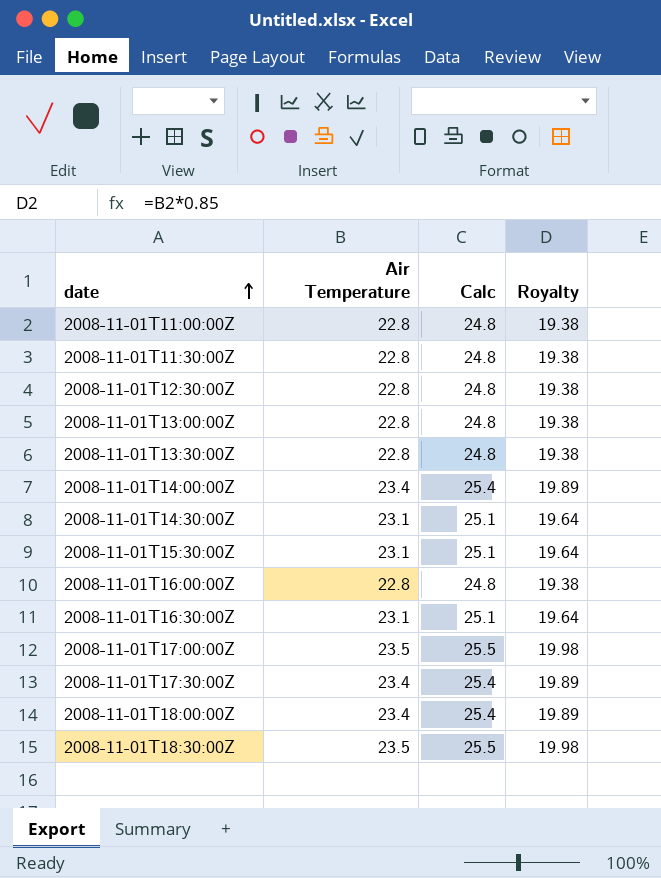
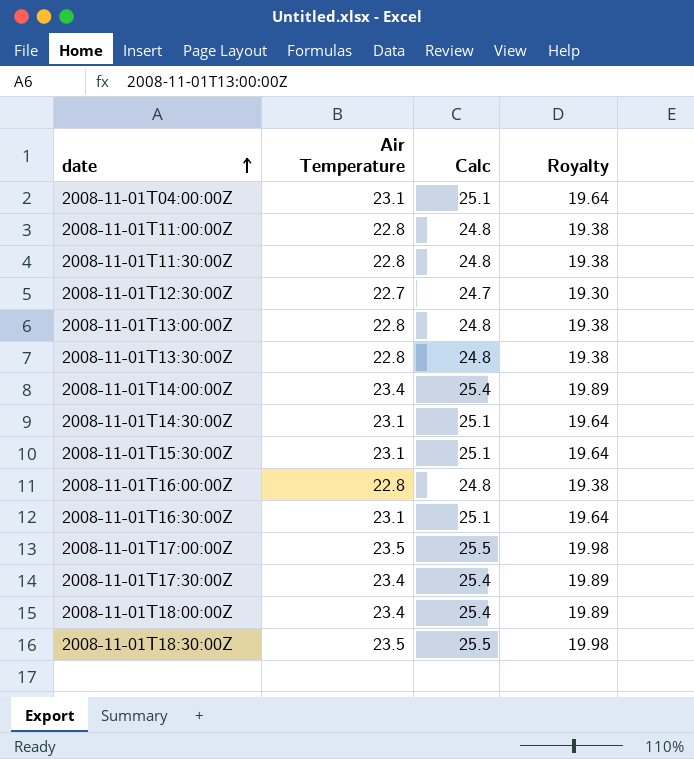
row 2008-11-01T04:00:00Z: none -> 23.1 | 25.1 | 19.64
2008-11-01T12:30:00Z | Air Temperature: 22.8 -> 22.7
2008-11-01T12:30:00Z | Calc: 24.8 -> 24.7
2008-11-01T12:30:00Z | Royalty: 19.38 -> 19.30

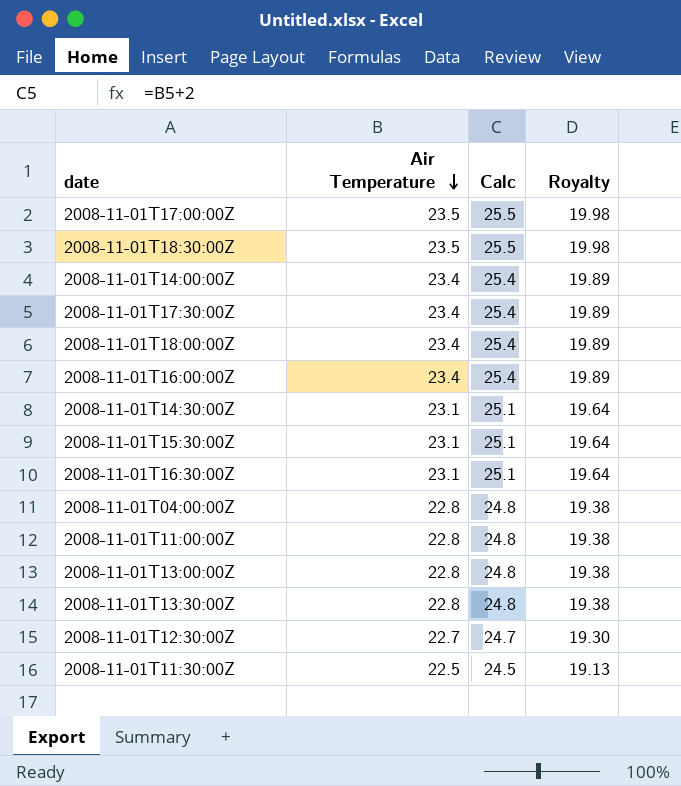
row order: date ascending -> Air Temperature descending
2008-11-01T16:00:00Z | Air Temperature: 22.8 -> 23.4
2008-11-01T16:00:00Z | Calc: 24.8 -> 25.4
2008-11-01T16:00:00Z | Royalty: 19.38 -> 19.89
2008-11-01T04:00:00Z | Air Temperature: 23.1 -> 22.8
2008-11-01T04:00:00Z | Calc: 25.1 -> 24.8
2008-11-01T04:00:00Z | Royalty: 19.64 -> 19.38
2008-11-01T11:30:00Z | Air Temperature: 22.8 -> 22.5
2008-11-01T11:30:00Z | Calc: 24.8 -> 24.5
2008-11-01T11:30:00Z | Royalty: 19.38 -> 19.13

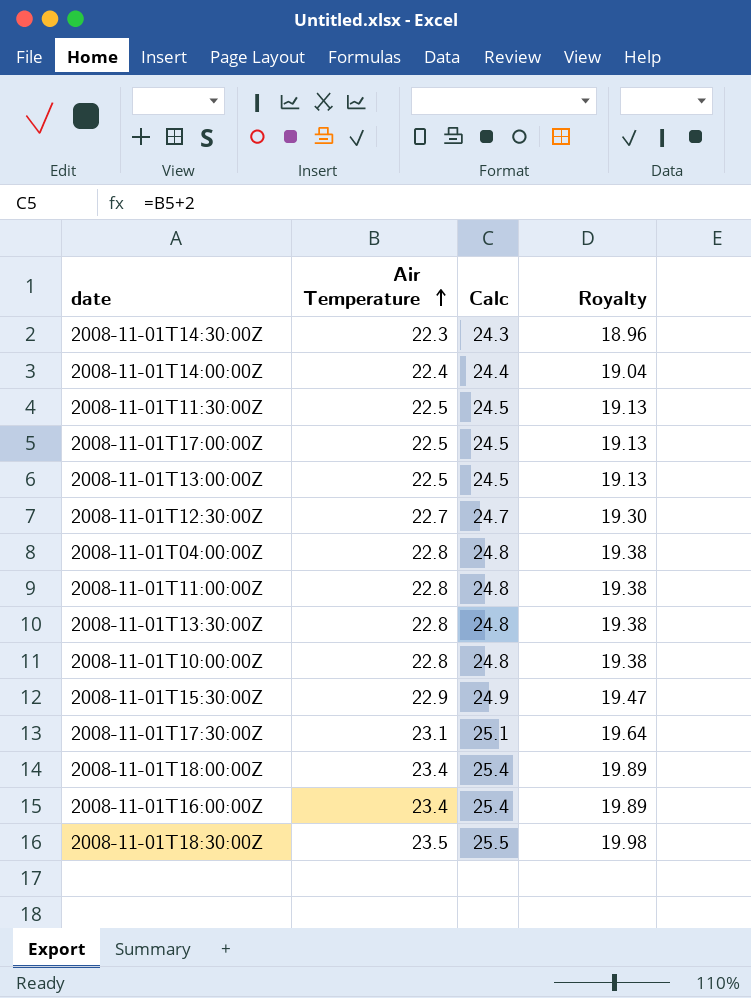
row order: Air Temperature descending -> Air Temperature ascending
row 2008-11-01T16:30:00Z: 23.1 | 25.1 | 19.64 -> none
2008-11-01T14:30:00Z | Air Temperature: 23.1 -> 22.3
2008-11-01T14:30:00Z | Calc: 25.1 -> 24.3
2008-11-01T14:30:00Z | Royalty: 19.64 -> 18.96
2008-11-01T14:00:00Z | Air Temperature: 23.4 -> 22.4
2008-11-01T14:00:00Z | Calc: 25.4 -> 24.4
2008-11-01T14:00:00Z | Royalty: 19.89 -> 19.04
2008-11-01T17:00:00Z | Air Temperature: 23.5 -> 22.5
2008-11-01T17:00:00Z | Calc: 25.5 -> 24.5
2008-11-01T17:00:00Z | Royalty: 19.98 -> 19.13
2008-11-01T13:00:00Z | Air Temperature: 22.8 -> 22.5
2008-11-01T13:00:00Z | Calc: 24.8 -> 24.5
2008-11-01T13:00:00Z | Royalty: 19.38 -> 19.13
row 2008-11-01T10:00:00Z: none -> 22.8 | 24.8 | 19.38
2008-11-01T15:30:00Z | Air Temperature: 23.1 -> 22.9
2008-11-01T15:30:00Z | Calc: 25.1 -> 24.9
2008-11-01T15:30:00Z | Royalty: 19.64 -> 19.47
2008-11-01T17:30:00Z | Air Temperature: 23.4 -> 23.1
2008-11-01T17:30:00Z | Calc: 25.4 -> 25.1
2008-11-01T17:30:00Z | Royalty: 19.89 -> 19.64

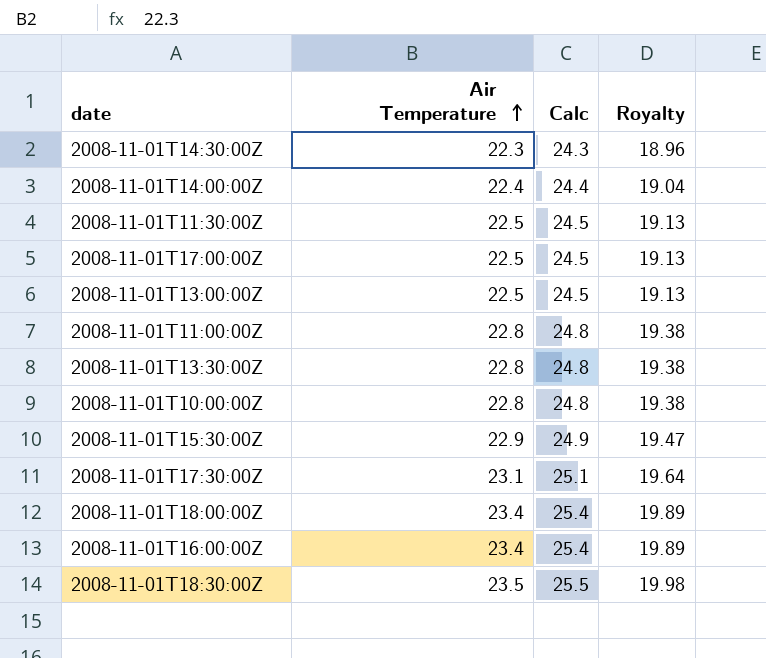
row 2008-11-01T12:30:00Z: 22.7 | 24.7 | 19.30 -> none
row 2008-11-01T04:00:00Z: 22.8 | 24.8 | 19.38 -> none

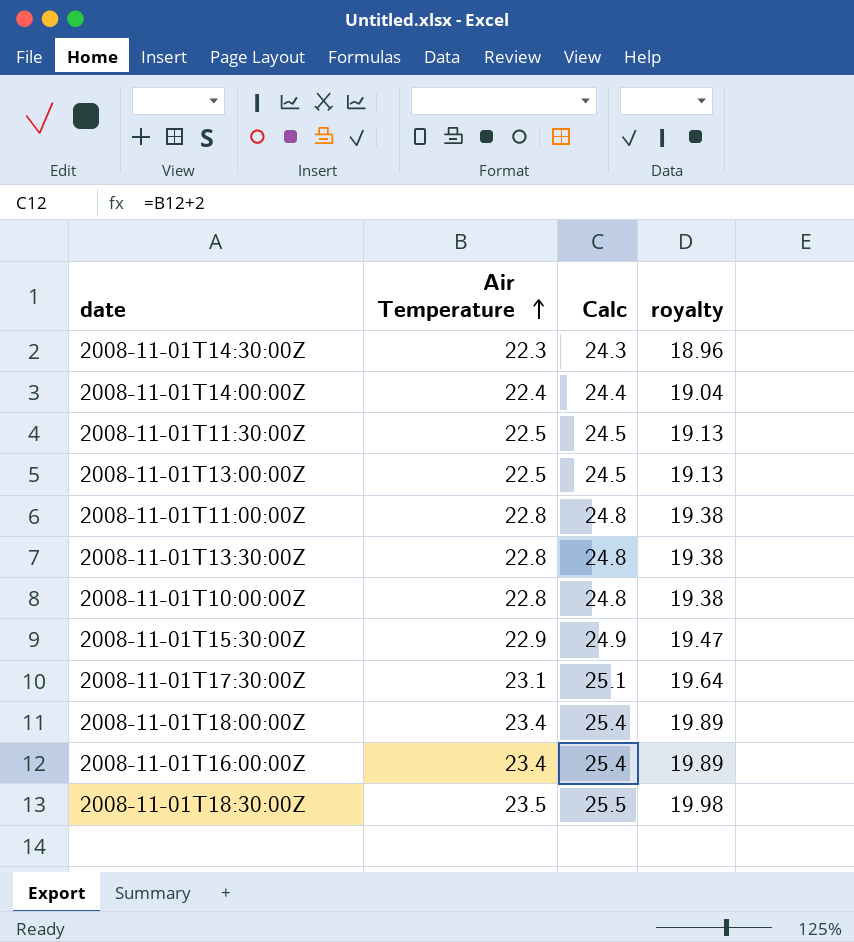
column name: Royalty -> royalty
row 2008-11-01T17:00:00Z: 22.5 | 24.5 | 19.13 -> none

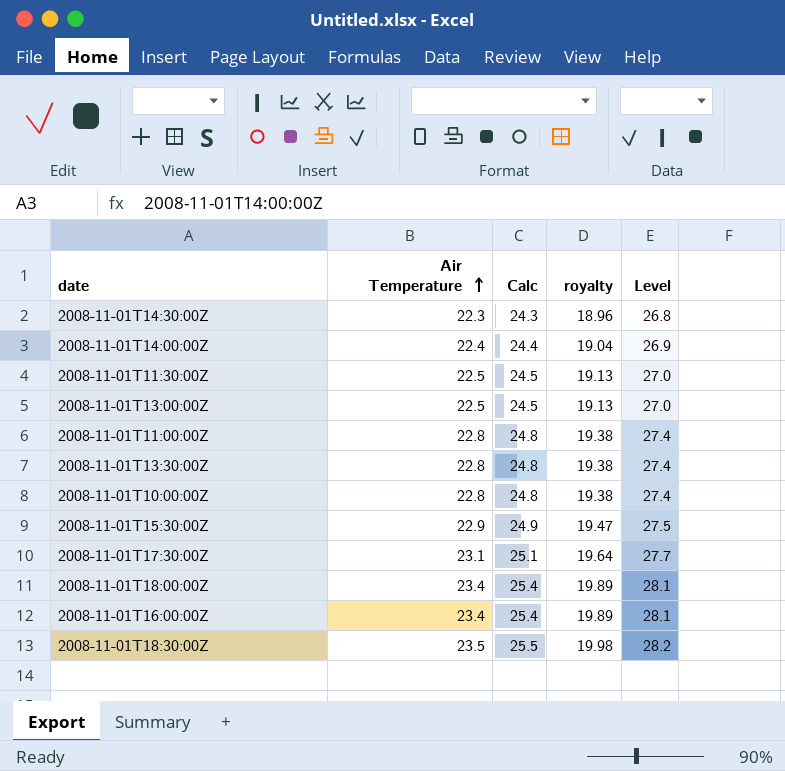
column Level | formula: none -> [Air Temperature] * 1.2

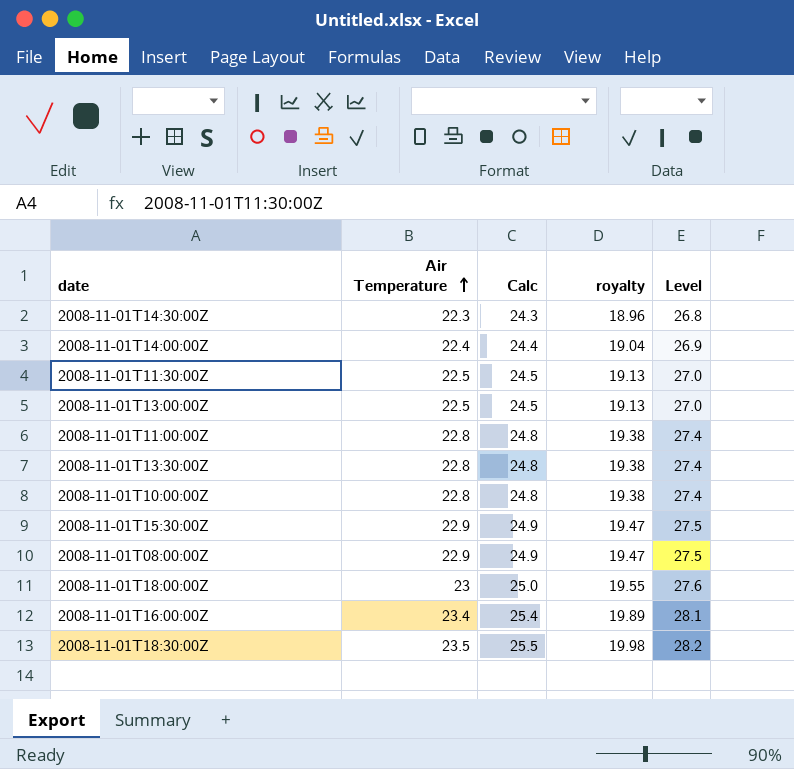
row 2008-11-01T17:30:00Z: 23.1 | 25.1 | 19.64 | 27.7 -> none
row 2008-11-01T08:00:00Z: none -> 22.9 | 24.9 | 19.47 | 27.5
2008-11-01T18:00:00Z | Air Temperature: 23.4 -> 23
2008-11-01T18:00:00Z | Calc: 25.4 -> 25.0
2008-11-01T18:00:00Z | royalty: 19.89 -> 19.55
2008-11-01T18:00:00Z | Level: 28.1 -> 27.6

